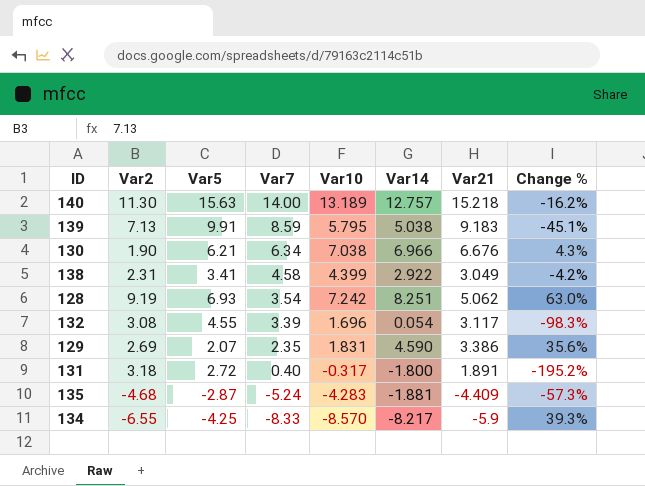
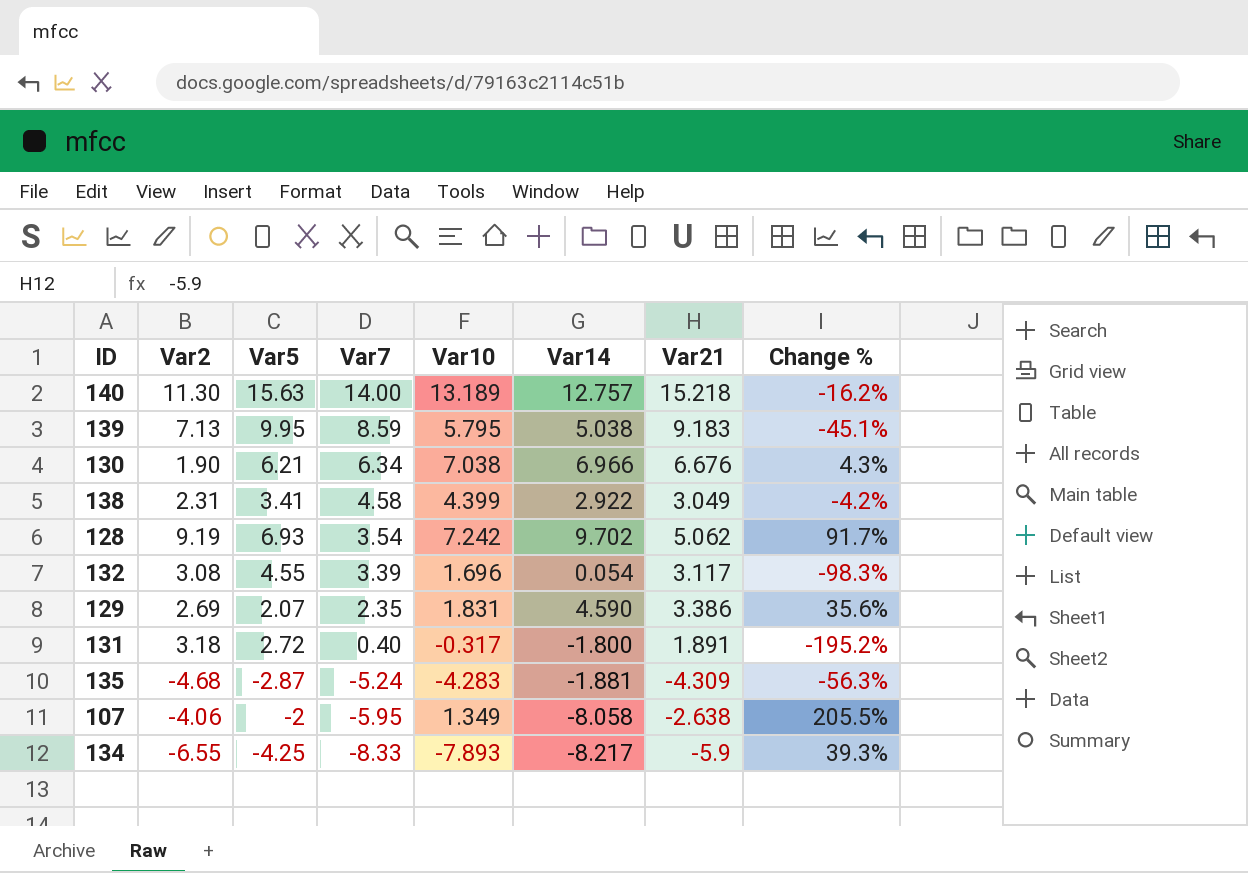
139 | Var5: 9.91 -> 9.95
128 | Var14: 8.251 -> 9.702
128 | Change %: 63.0% -> 91.7%
135 | Var21: -4.409 -> -4.309
135 | Change %: -57.3% -> -56.3%
row 107: none -> -4.06 | -2 | -5.95 | 1.349 | -8.058 | -2.638 | 205.5%
134 | Var10: -8.570 -> -7.893

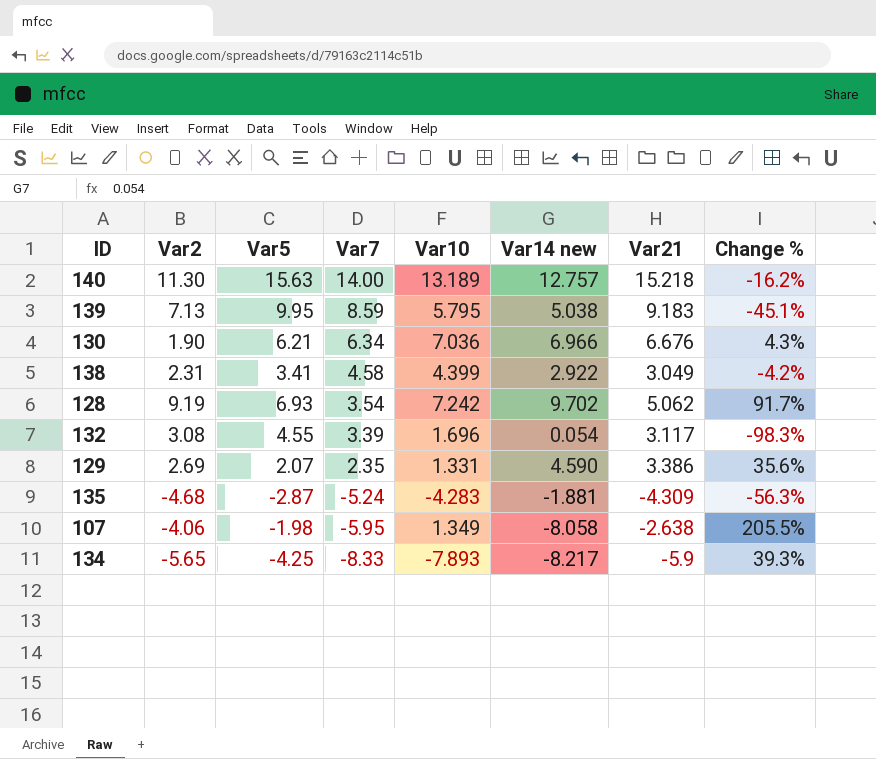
column name: Var14 -> Var14 new
row 131: 3.18 | 2.72 | 0.40 | -0.317 | -1.800 | 1.891 | -195.2% -> none
130 | Var10: 7.038 -> 7.036
129 | Var10: 1.831 -> 1.331
107 | Var5: -2 -> -1.98
134 | Var2: -6.55 -> -5.65

